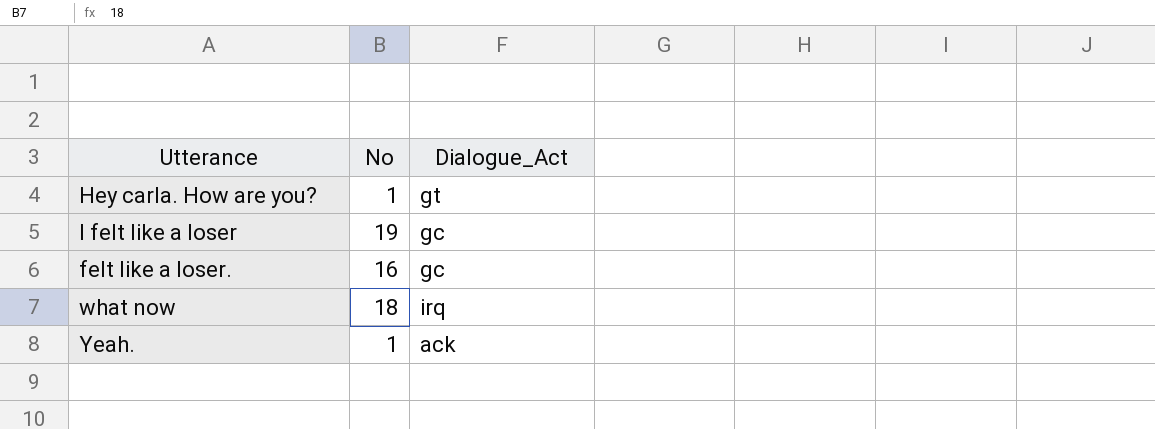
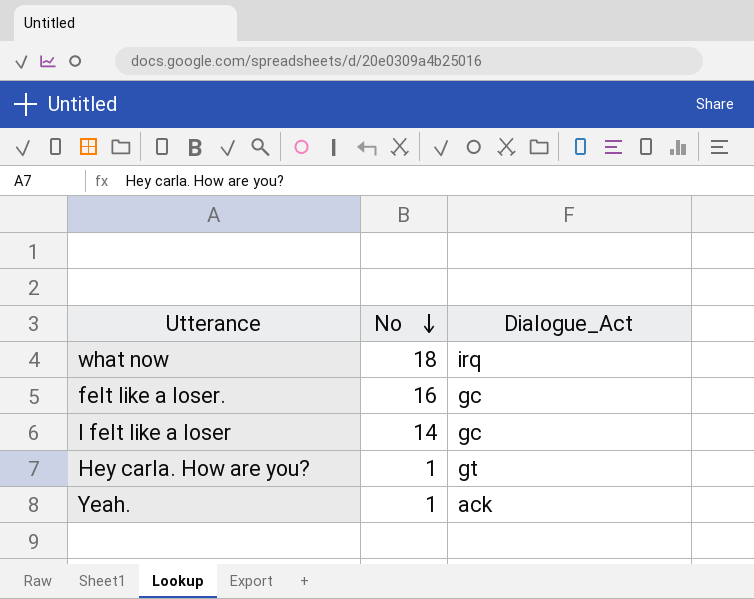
row order: none -> No descending
I felt like a loser | No: 19 -> 14

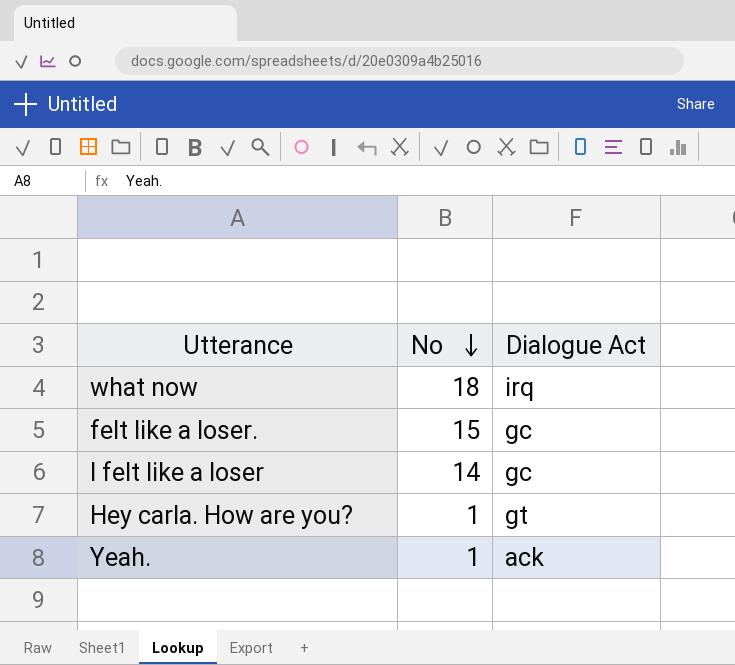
column name: Dialogue_Act -> Dialogue Act
felt like a loser. | No: 16 -> 15

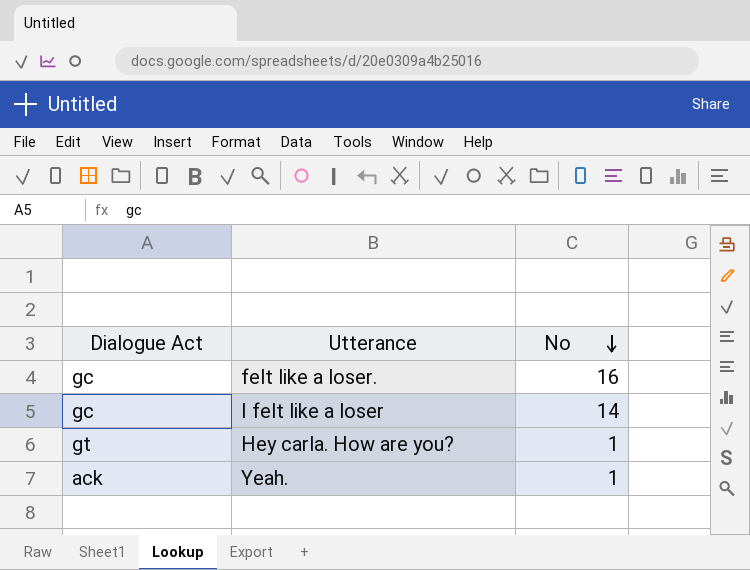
column Dialogue Act | position: 3 -> 1
row what now: 18 | irq -> none
felt like a loser. | No: 15 -> 16

